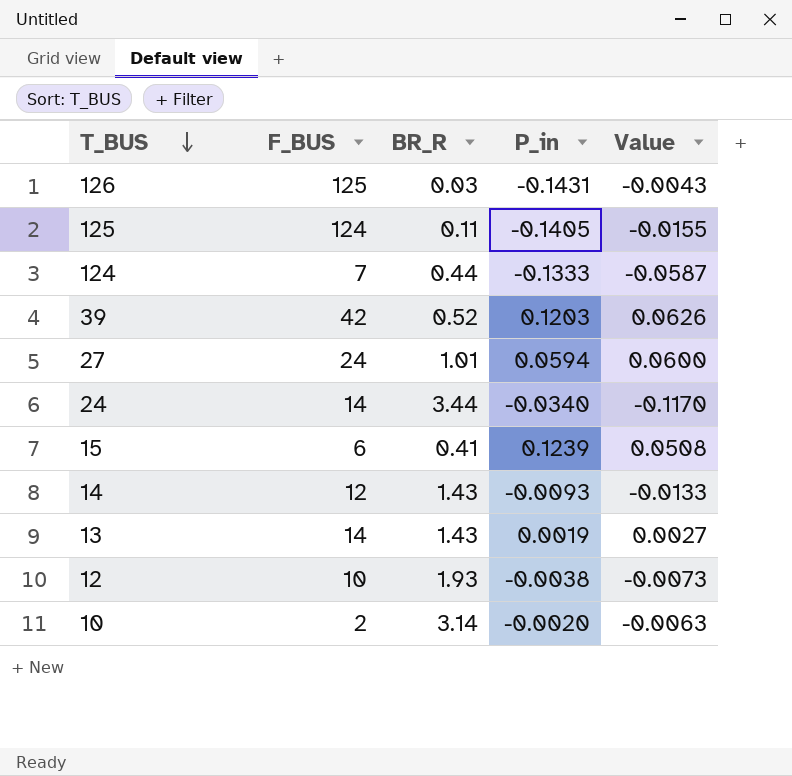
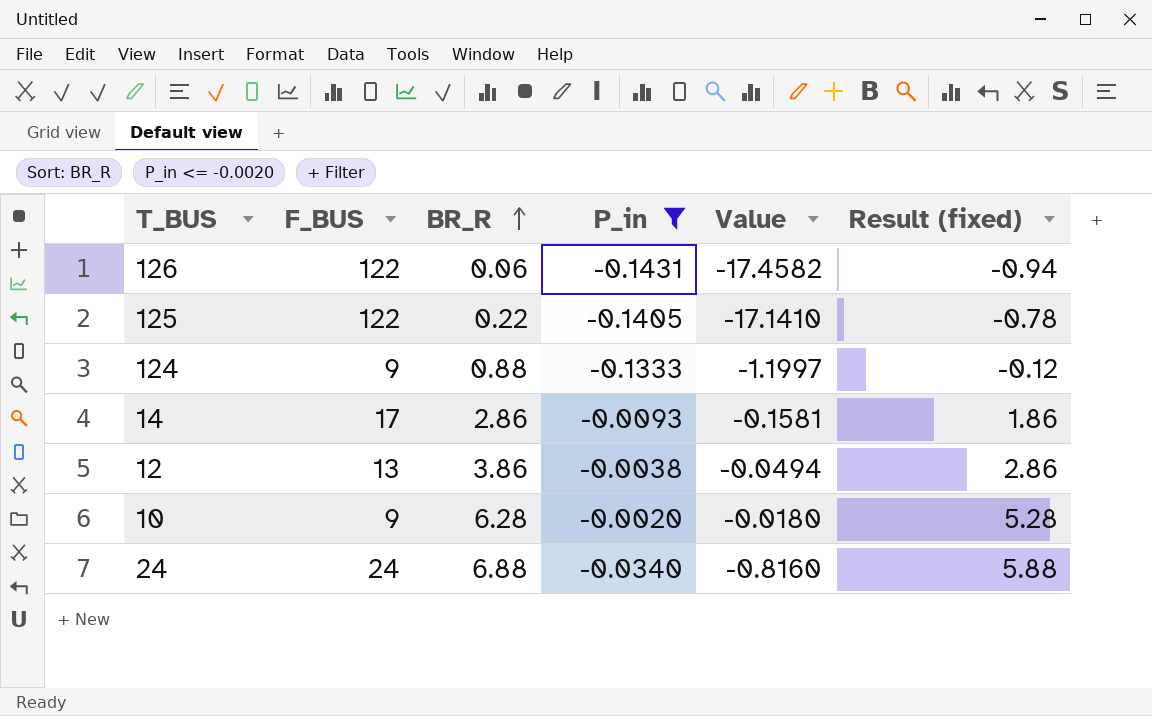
filter: none -> P_in <= -0.0020
row order: T_BUS descending -> BR_R ascending
column Value | formula: [BR_R] * [P_in] -> [F_BUS] * [P_in]
column Result (fixed) | formula: none -> [BR_R] - 1
126 | F_BUS: 125 -> 122
126 | BR_R: 0.03 -> 0.06
125 | F_BUS: 124 -> 122
125 | BR_R: 0.11 -> 0.22
124 | F_BUS: 7 -> 9
124 | BR_R: 0.44 -> 0.88
14 | F_BUS: 12 -> 17
14 | BR_R: 1.43 -> 2.86
12 | F_BUS: 10 -> 13
12 | BR_R: 1.93 -> 3.86
10 | F_BUS: 2 -> 9
10 | BR_R: 3.14 -> 6.28
24 | F_BUS: 14 -> 24
24 | BR_R: 3.44 -> 6.88

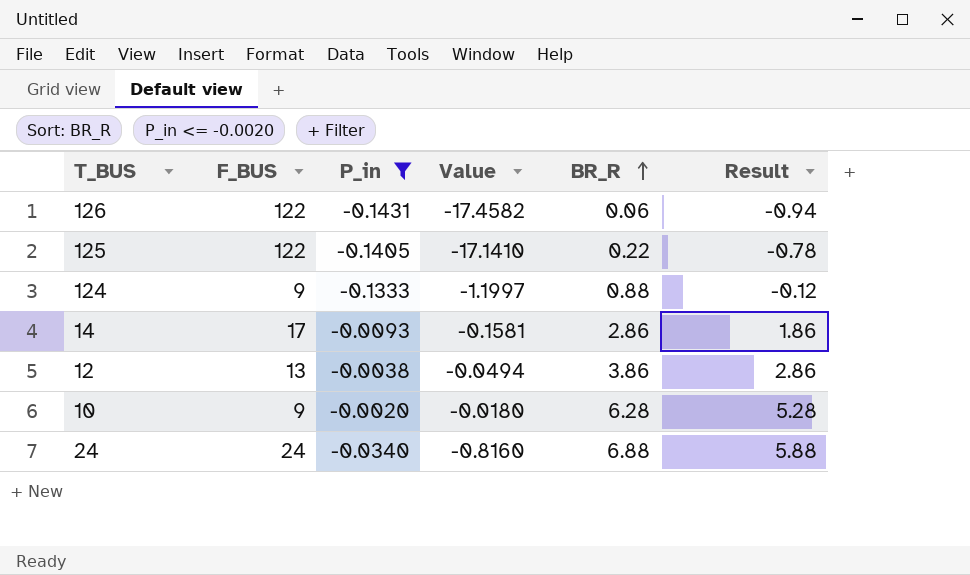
column BR_R | position: 3 -> 5
column name: Result (fixed) -> Result

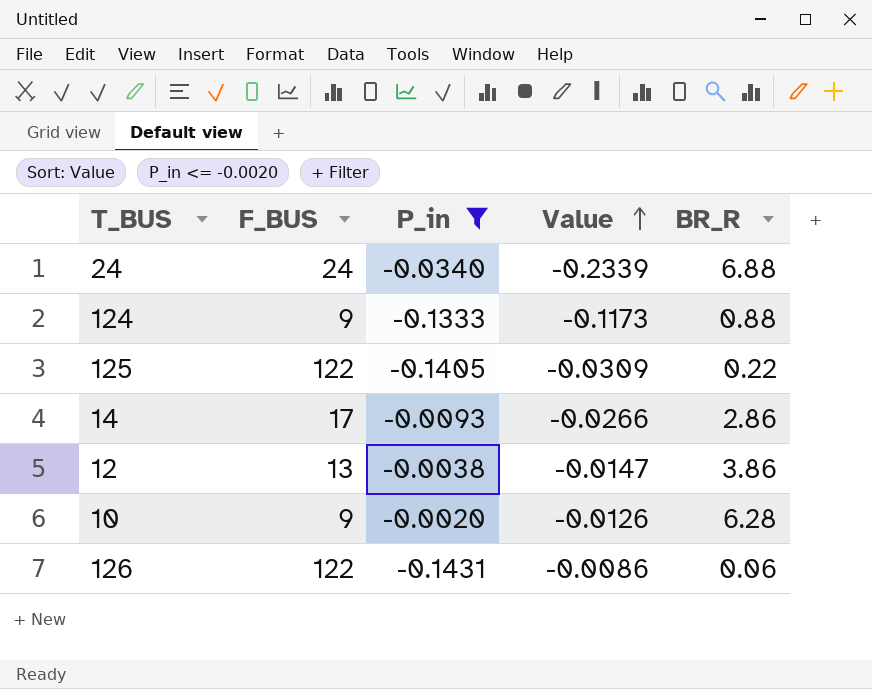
row order: BR_R ascending -> Value ascending
column Result | formula: [BR_R] - 1 -> none
column Value | formula: [F_BUS] * [P_in] -> [P_in] * [BR_R]

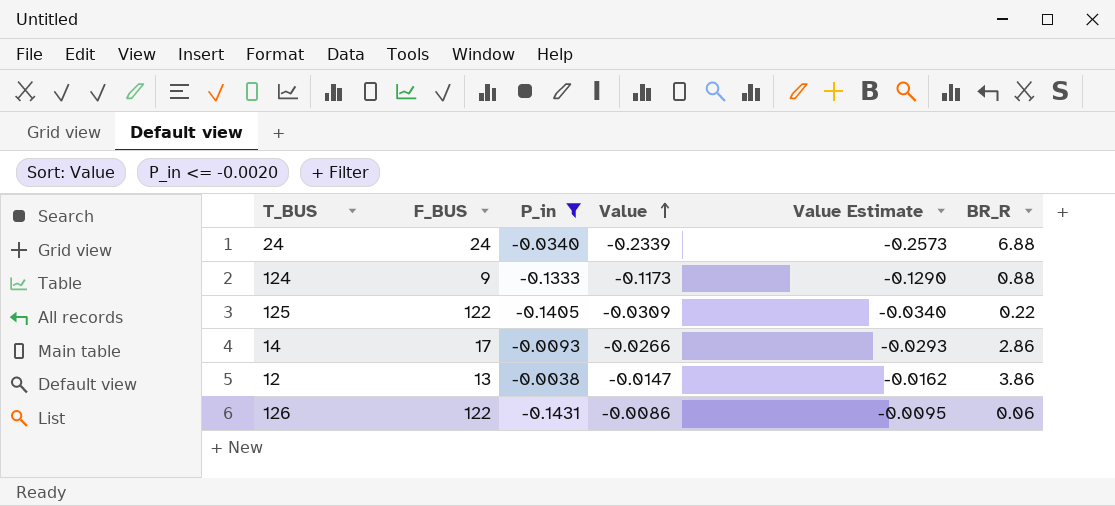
column Value Estimate | formula: none -> [Value] * 1.1
row 10: 9 | -0.0020 | -0.0126 | 6.28 -> none

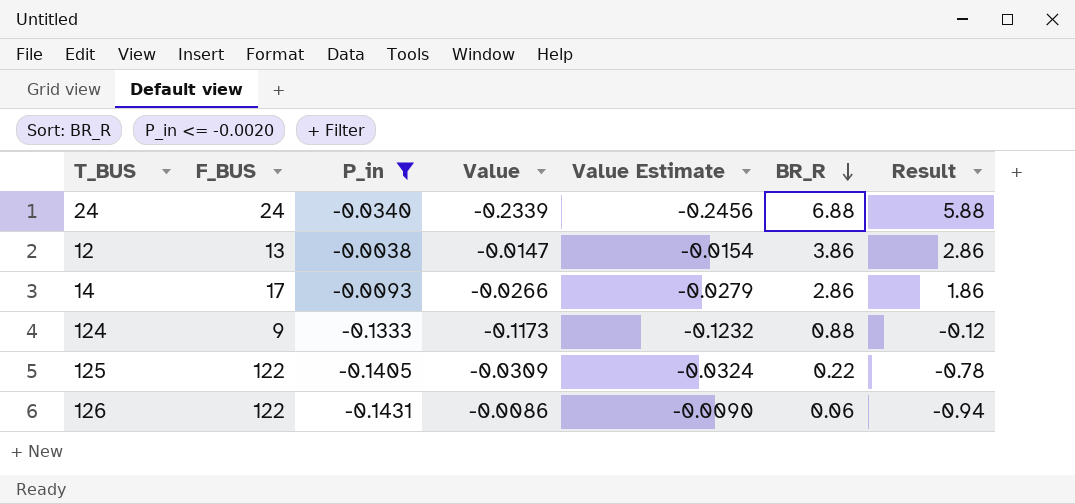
row order: Value ascending -> BR_R descending
column Value Estimate | formula: [Value] * 1.1 -> [Value] * 1.05
column Result | formula: none -> [BR_R] - 1

